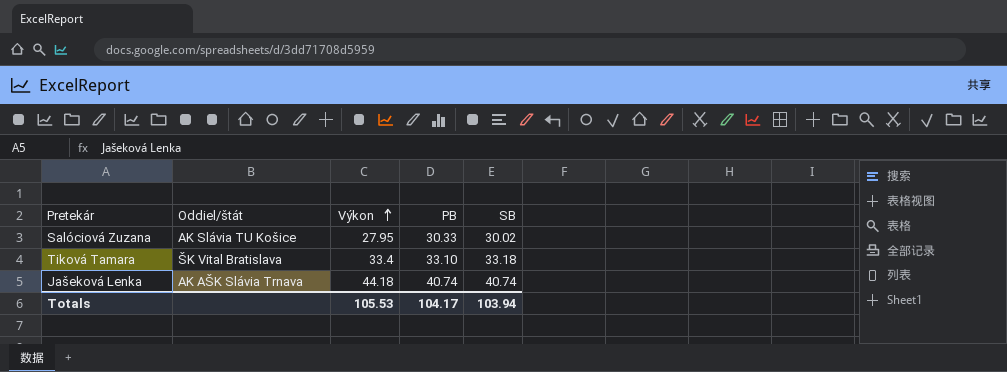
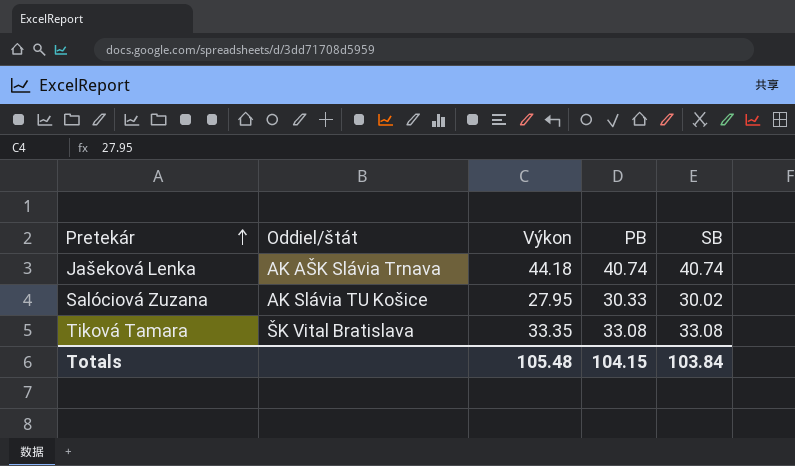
row order: Výkon ascending -> Pretekár ascending
Tiková Tamara | Výkon: 33.4 -> 33.35
Tiková Tamara | PB: 33.10 -> 33.08
Tiková Tamara | SB: 33.18 -> 33.08
Totals | Výkon: 105.53 -> 105.48
Totals | PB: 104.17 -> 104.15
Totals | SB: 103.94 -> 103.84

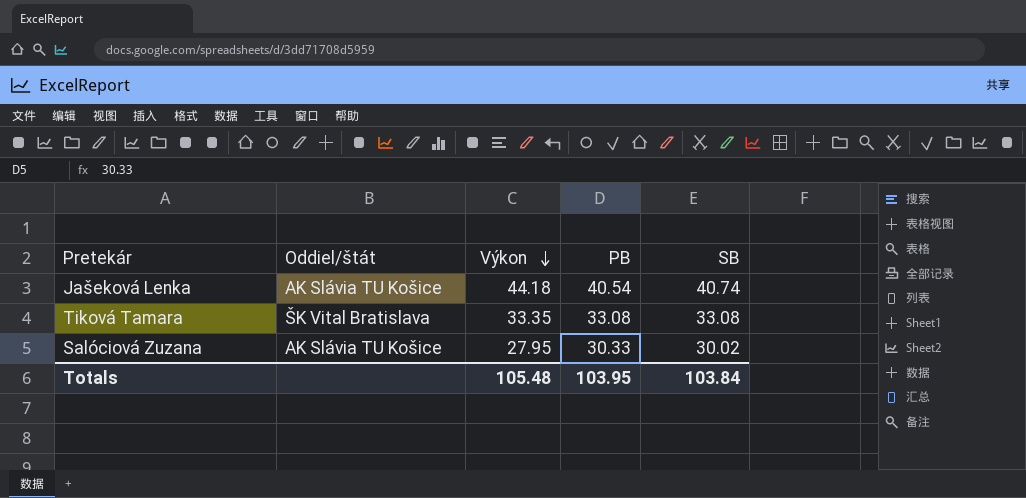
row order: Pretekár ascending -> Výkon descending
Jašeková Lenka | Oddiel/štát: AK AŠK Slávia Trnava -> AK Slávia TU Košice
Jašeková Lenka | PB: 40.74 -> 40.54
Totals | PB: 104.15 -> 103.95

